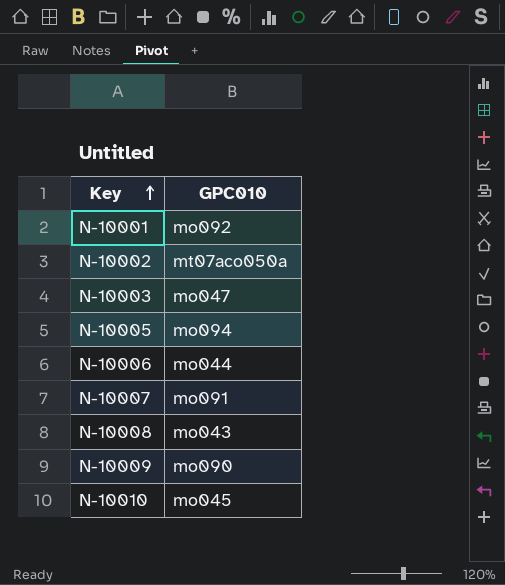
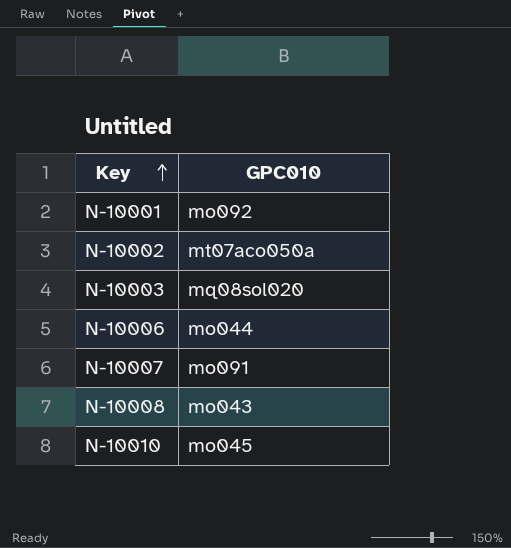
row N-10005: mo094 -> none
row N-10009: mo090 -> none
N-10003 | GPC010: mo047 -> mq08sol020

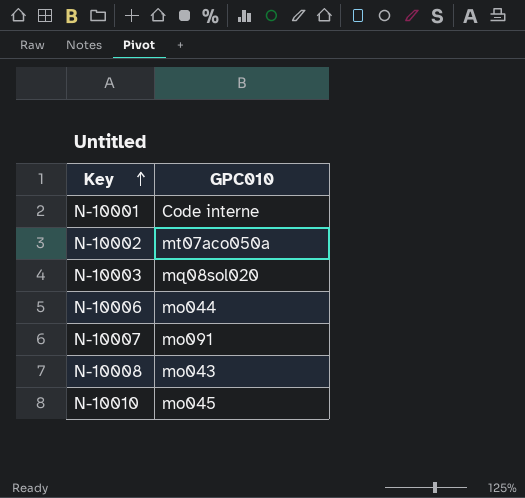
N-10001 | GPC010: mo092 -> Code interne

